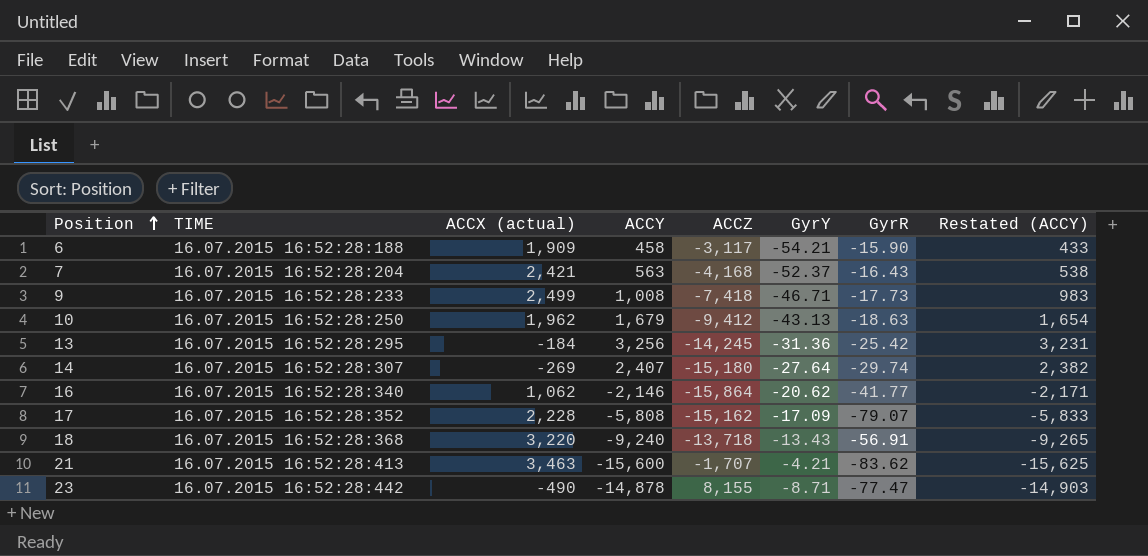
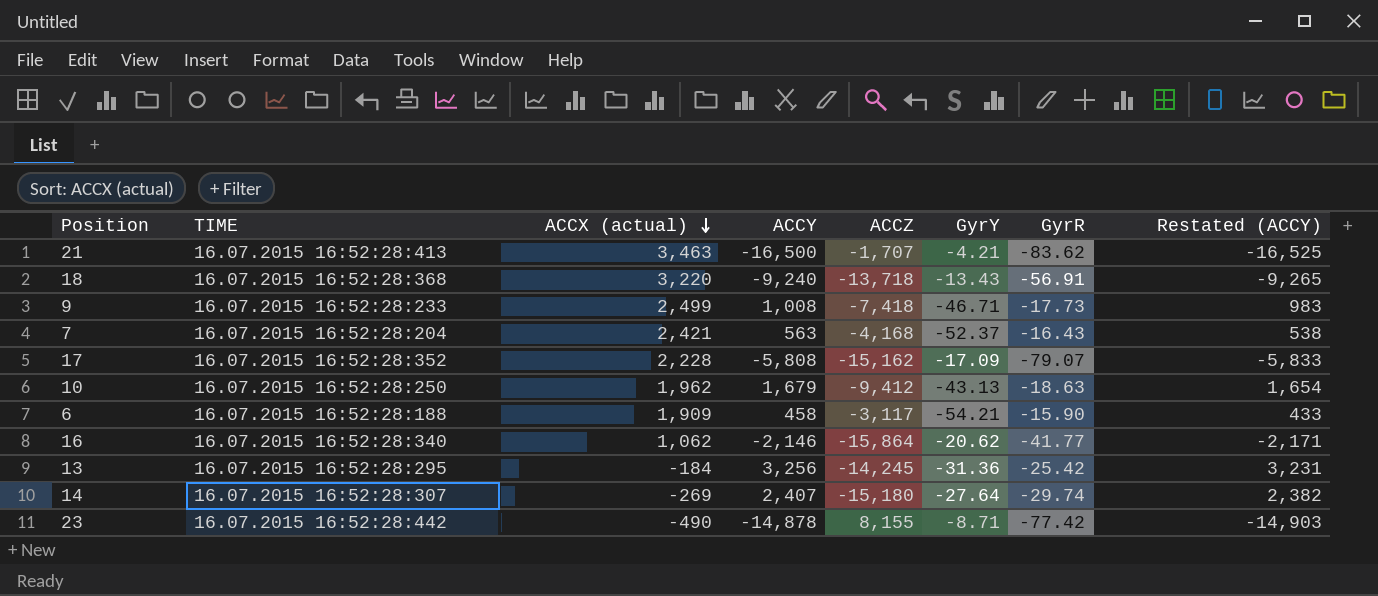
row order: Position ascending -> ACCX (actual) descending
21 | ACCY: -15,600 -> -16,500
21 | Restated (ACCY): -15,625 -> -16,525
23 | GyrR: -77.47 -> -77.42

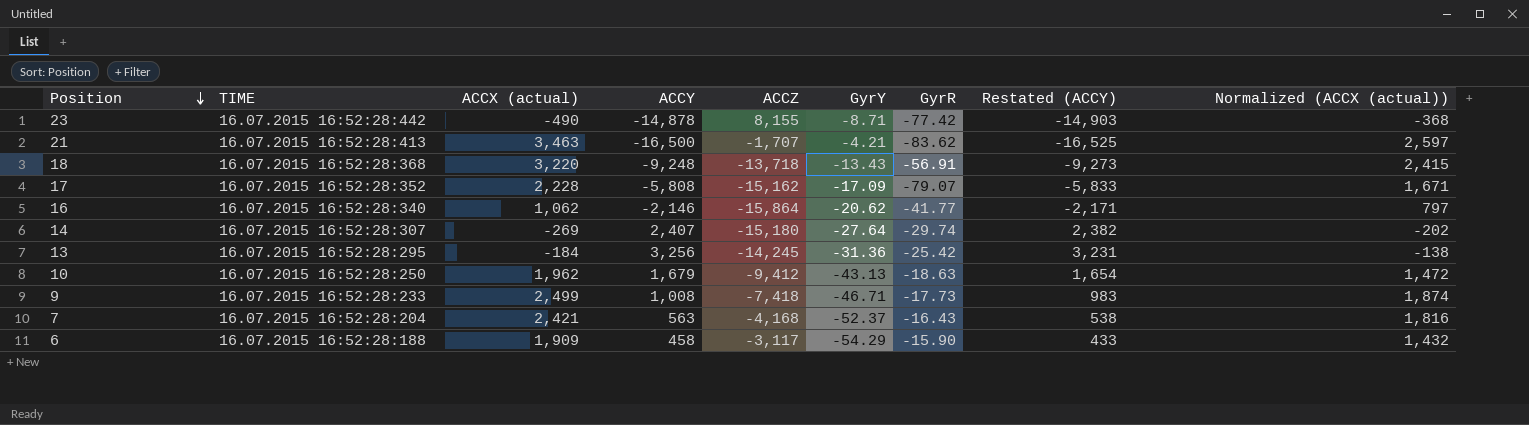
row order: ACCX (actual) descending -> Position descending
column Normalized (ACCX (actual)) | formula: none -> [ACCX (actual)] * 0.75
18 | ACCY: -9,240 -> -9,248
18 | Restated (ACCY): -9,265 -> -9,273
6 | GyrY: -54.21 -> -54.29

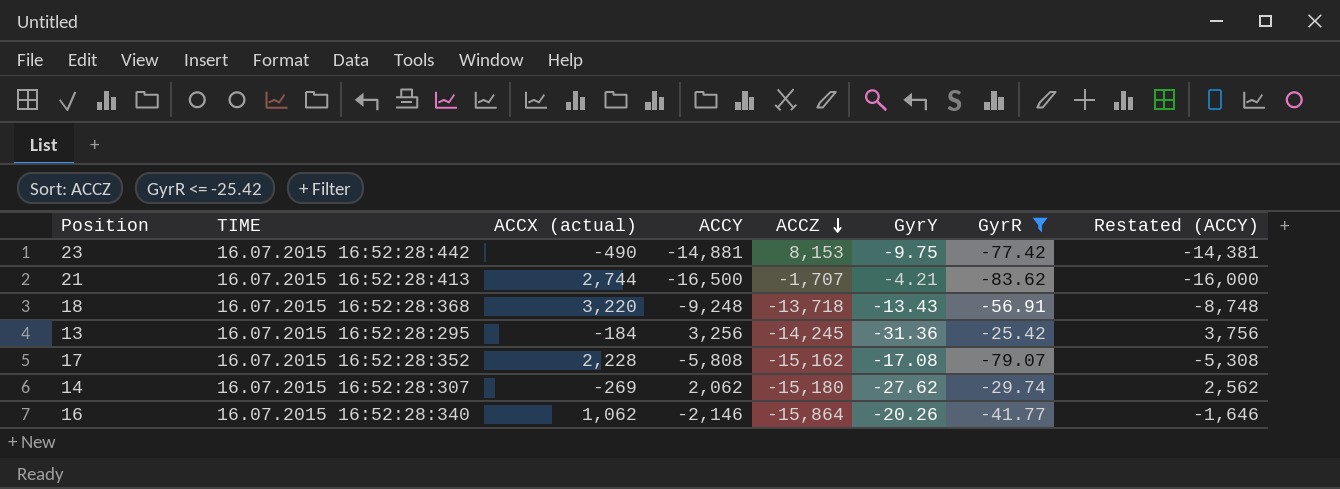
filter: none -> GyrR <= -25.42
row order: Position descending -> ACCZ descending
column Normalized (ACCX (actual)) | formula: [ACCX (actual)] * 0.75 -> none
column Restated (ACCY) | formula: [ACCY] - 25 -> [ACCY] + 500
23 | ACCY: -14,878 -> -14,881
23 | ACCZ: 8,155 -> 8,153
23 | GyrY: -8.71 -> -9.75
21 | ACCX (actual): 3,463 -> 2,744
17 | GyrY: -17.09 -> -17.08
14 | ACCY: 2,407 -> 2,062
14 | GyrY: -27.64 -> -27.62
16 | GyrY: -20.62 -> -20.26

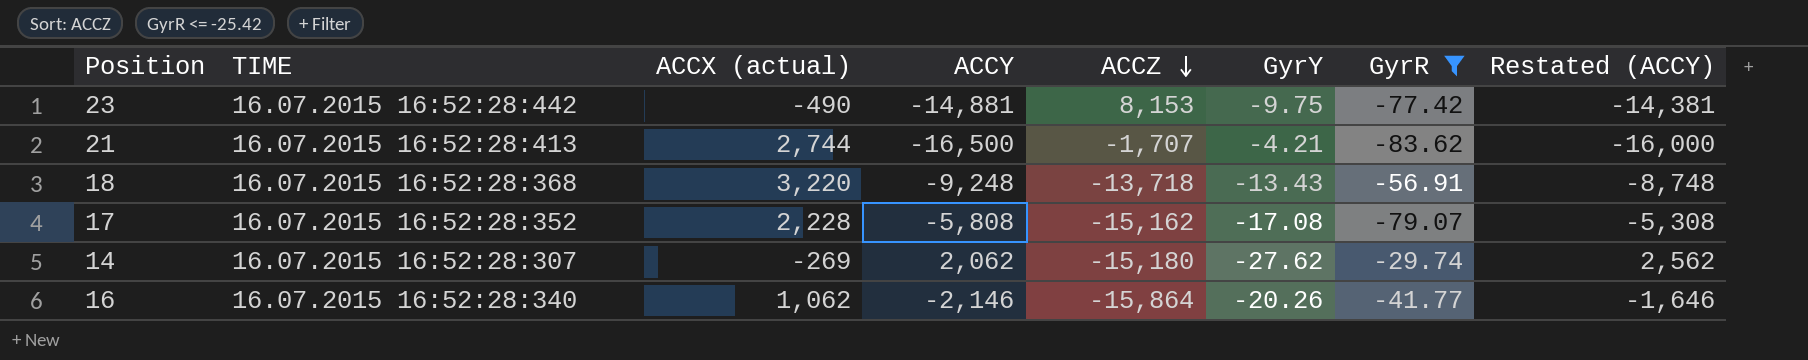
row 13: 16.07.2015 16:52:28:295 | -184 | 3,256 | -14,245 | -31.36 | -25.42 | 3,756 -> none

